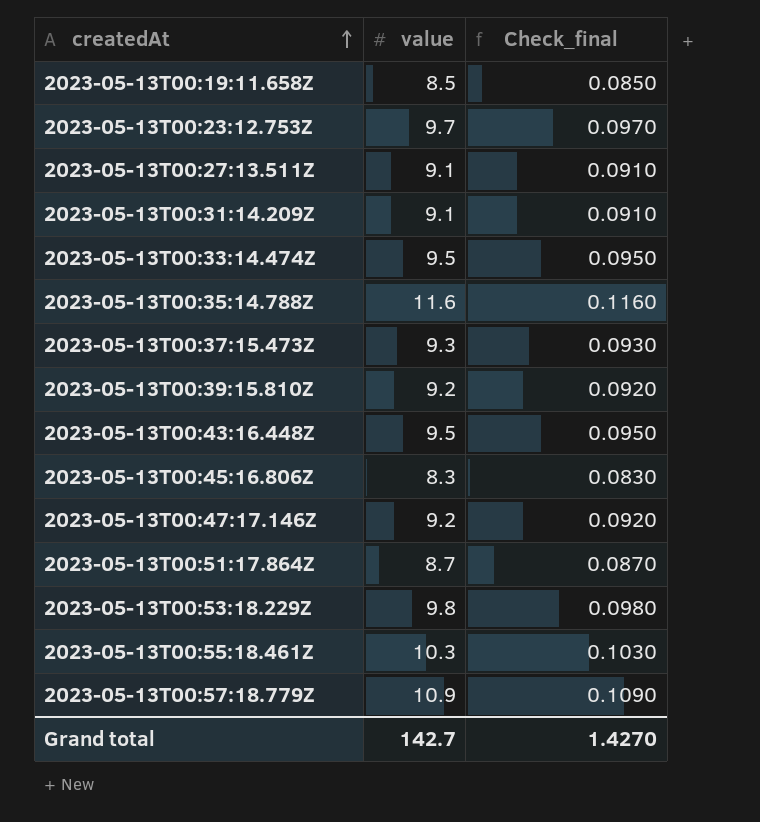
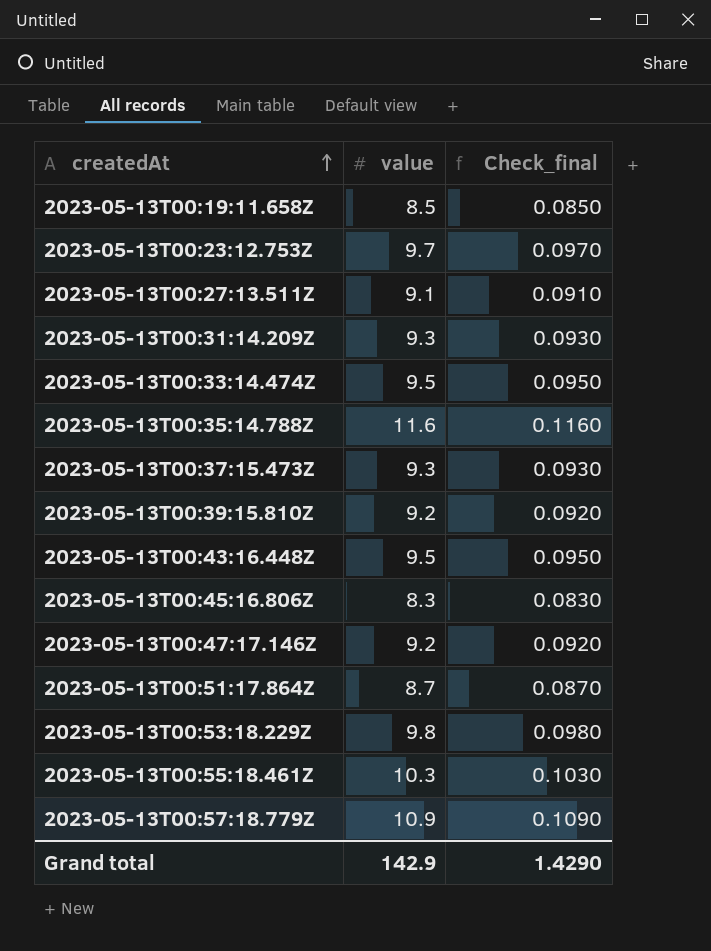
2023-05-13T00:31:14.209Z | value: 9.1 -> 9.3
2023-05-13T00:31:14.209Z | Check_final: 0.0910 -> 0.0930
Grand total | value: 142.7 -> 142.9
Grand total | Check_final: 1.4270 -> 1.4290

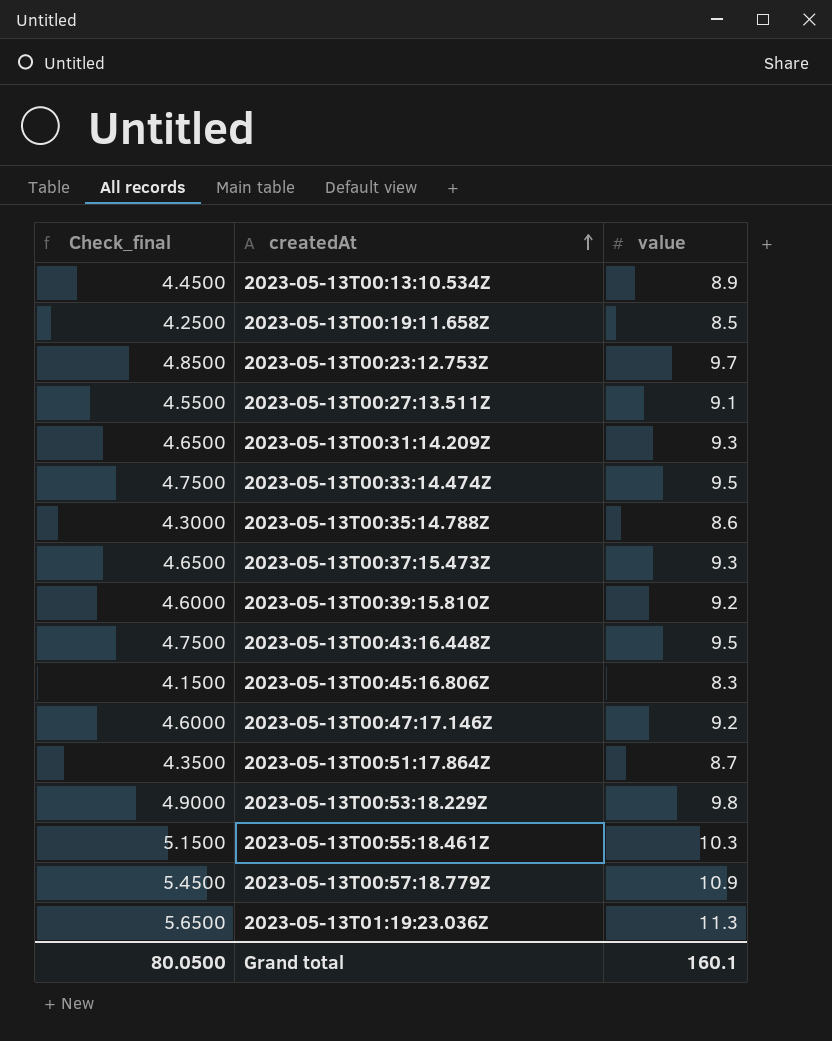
column Check_final | formula: [value] * 0.01 -> [value] * 0.5
column Check_final | position: 3 -> 1
row 2023-05-13T00:13:10.534Z: none -> 4.4500 | 8.9
2023-05-13T00:35:14.788Z | value: 11.6 -> 8.6
row 2023-05-13T01:19:23.036Z: none -> 5.6500 | 11.3
Grand total | Check_final: 1.4290 -> 80.0500
Grand total | value: 142.9 -> 160.1

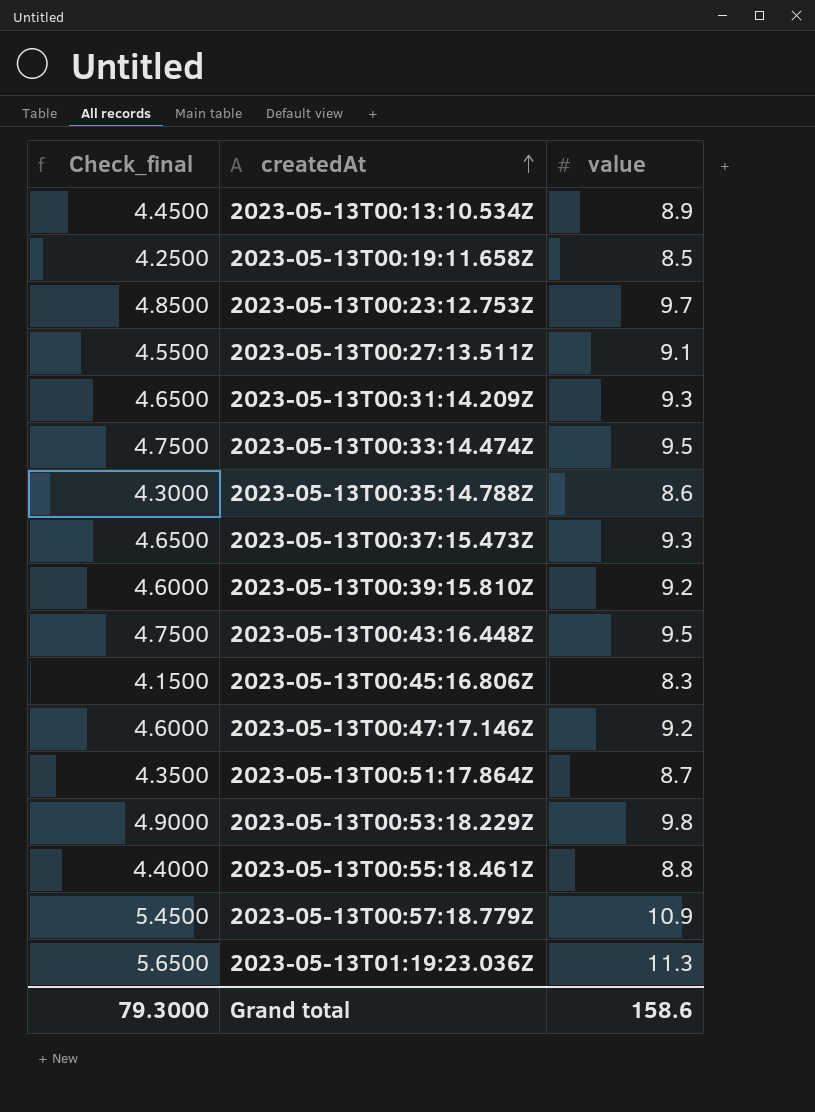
2023-05-13T00:55:18.461Z | Check_final: 5.1500 -> 4.4000
2023-05-13T00:55:18.461Z | value: 10.3 -> 8.8
Grand total | Check_final: 80.0500 -> 79.3000
Grand total | value: 160.1 -> 158.6

